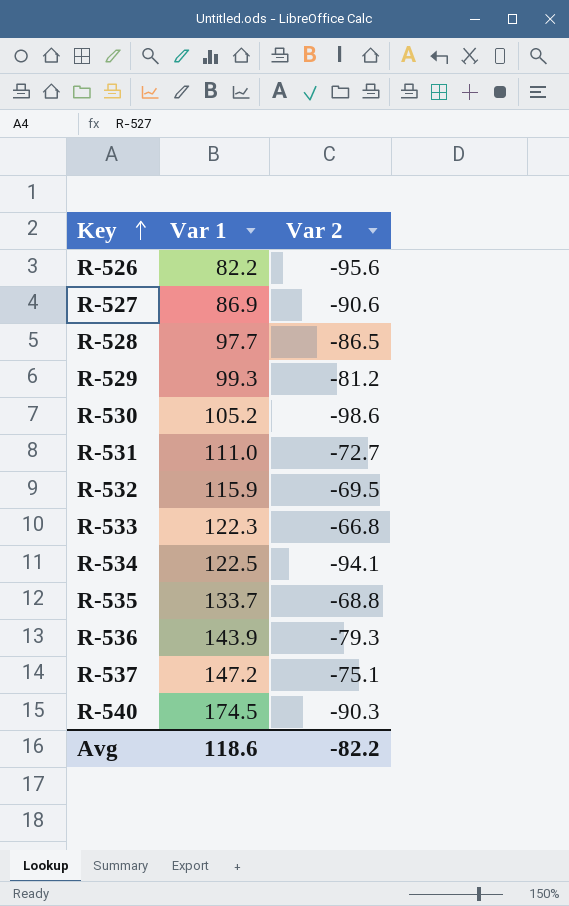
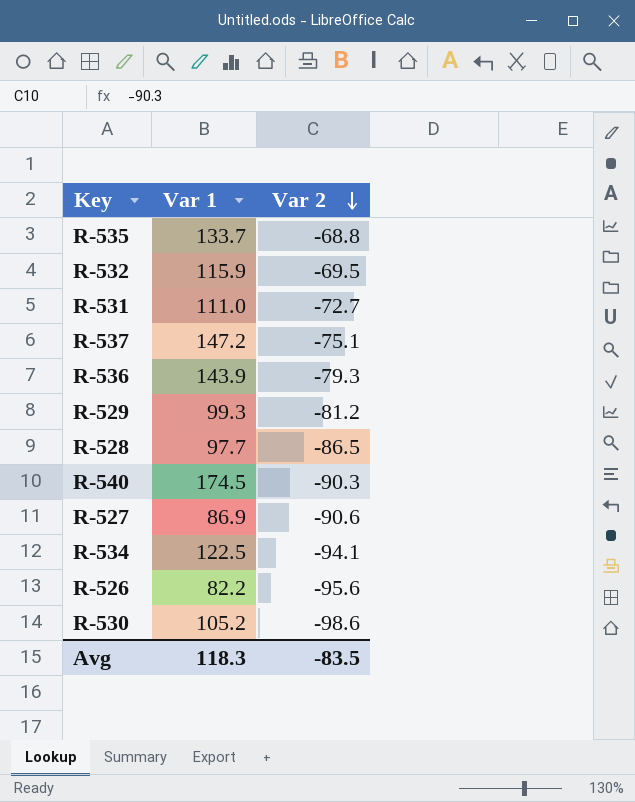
row order: Key ascending -> Var 2 descending
row R-533: 122.3 | -66.8 -> none
Avg | Var 1: 118.6 -> 118.3
Avg | Var 2: -82.2 -> -83.5

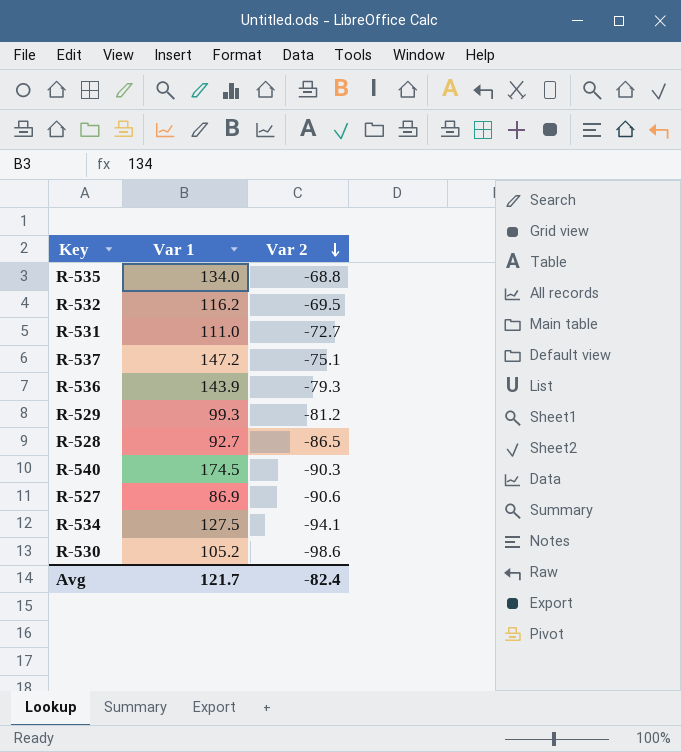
row R-526: 82.2 | -95.6 -> none
R-535 | Var 1: 133.7 -> 134.0
R-532 | Var 1: 115.9 -> 116.2
R-528 | Var 1: 97.7 -> 92.7
R-534 | Var 1: 122.5 -> 127.5
Avg | Var 1: 118.3 -> 121.7
Avg | Var 2: -83.5 -> -82.4

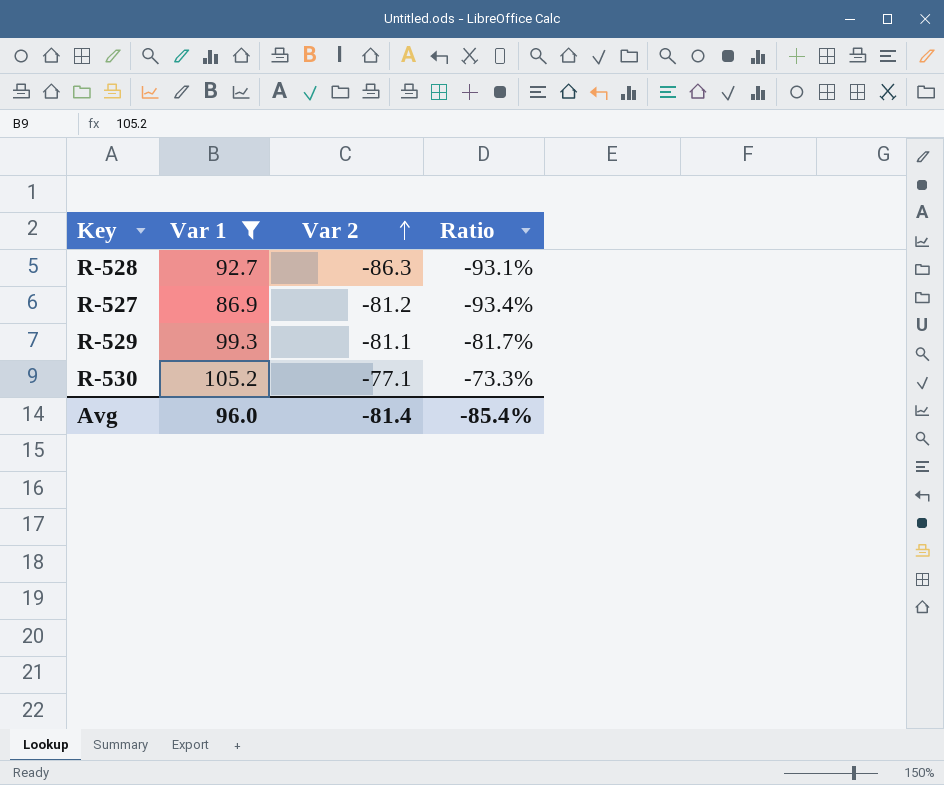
filter: none -> Var 1 <= 105.2
row order: Var 2 descending -> Var 2 ascending
column Ratio | formula: none -> [Var 2] / [Var 1]
R-528 | Var 2: -86.5 -> -86.3
R-527 | Var 2: -90.6 -> -81.2
R-529 | Var 2: -81.2 -> -81.1
R-530 | Var 2: -98.6 -> -77.1
Avg | Var 1: 121.7 -> 96.0
Avg | Var 2: -82.4 -> -81.4

